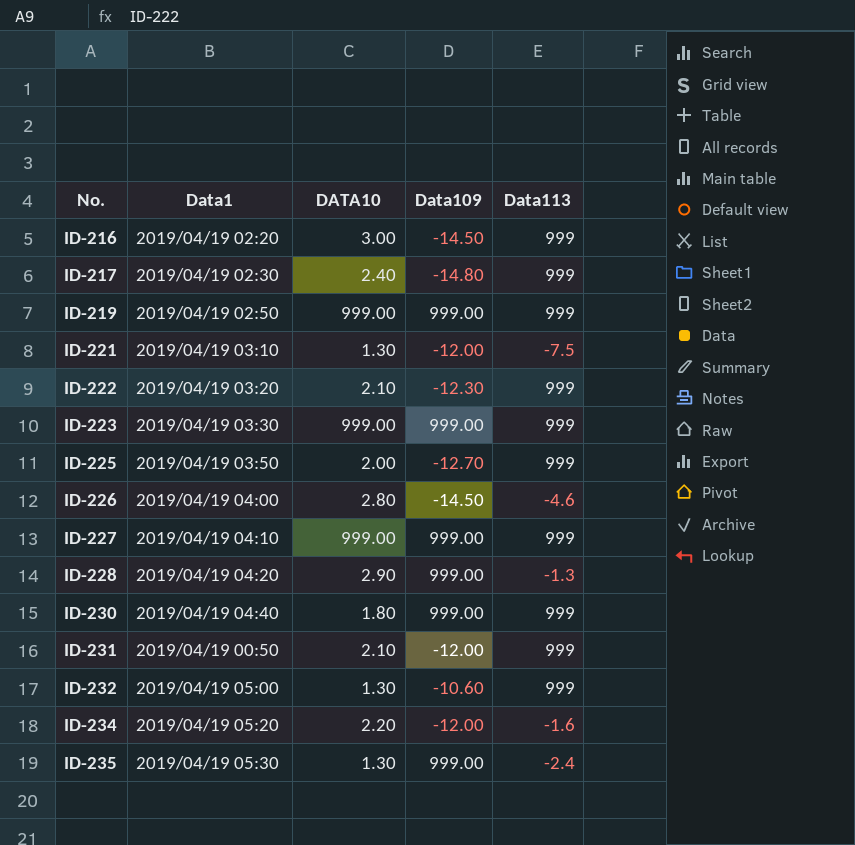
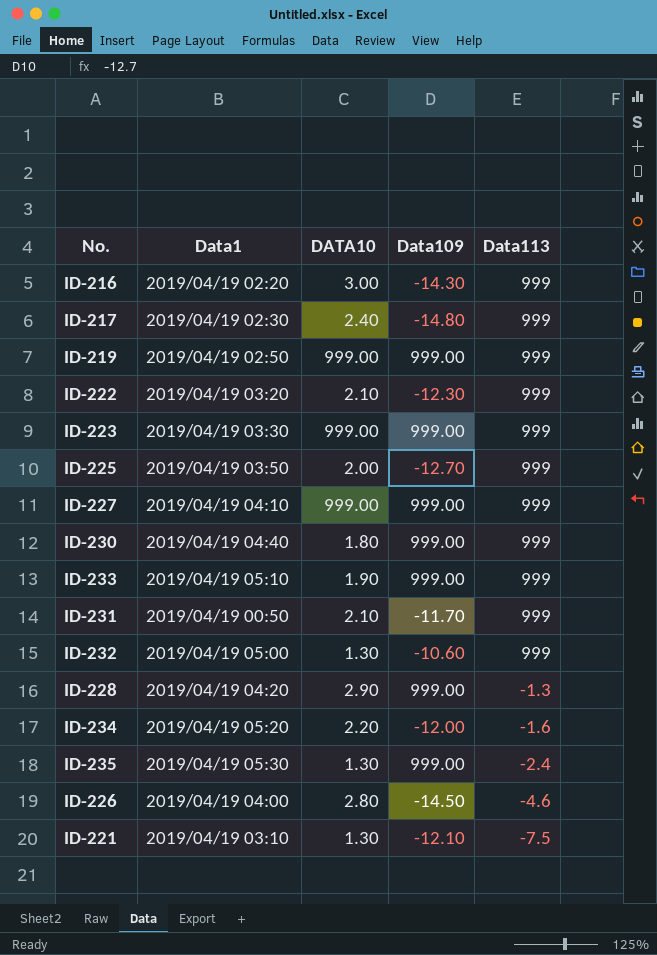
row order: No. ascending -> Data113 descending
ID-216 | Data109: -14.50 -> -14.30
row ID-233: none -> 2019/04/19 05:10 | 1.90 | 999.00 | 999
ID-231 | Data109: -12.00 -> -11.70
ID-221 | Data109: -12.00 -> -12.10

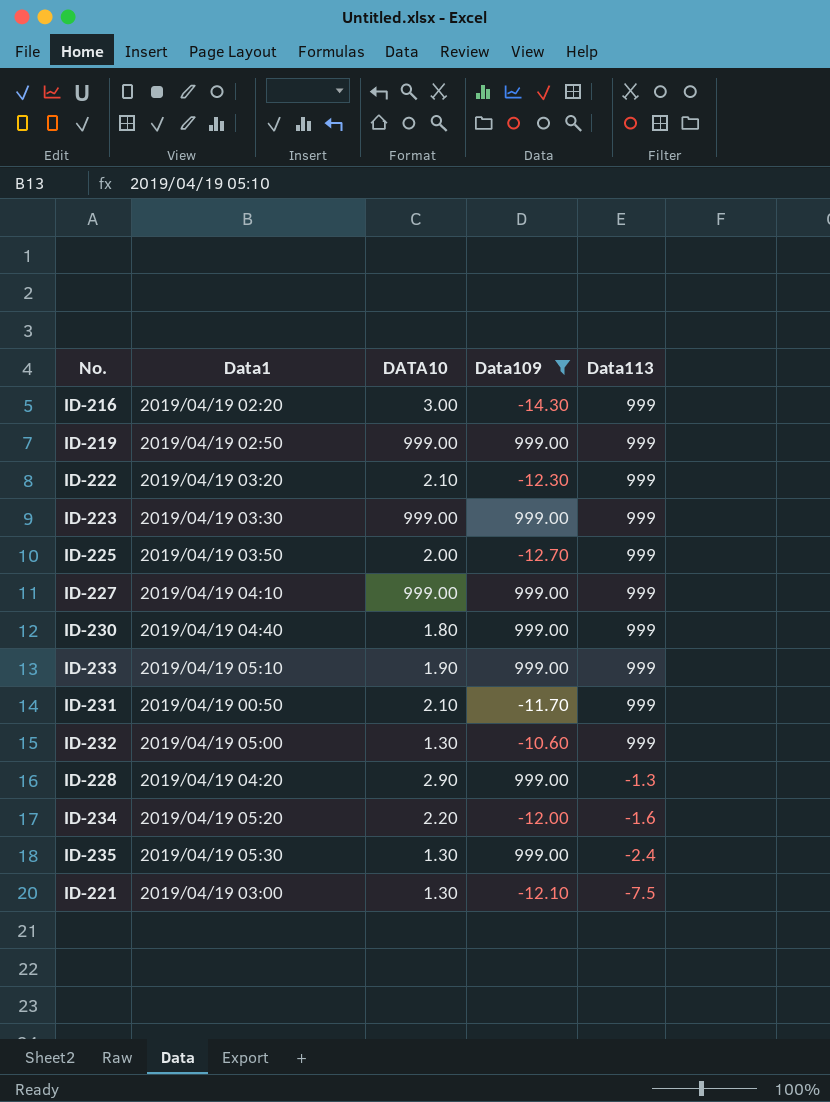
filter: none -> Data109 >= -14.30
ID-221 | Data1: 2019/04/19 03:10 -> 2019/04/19 03:00

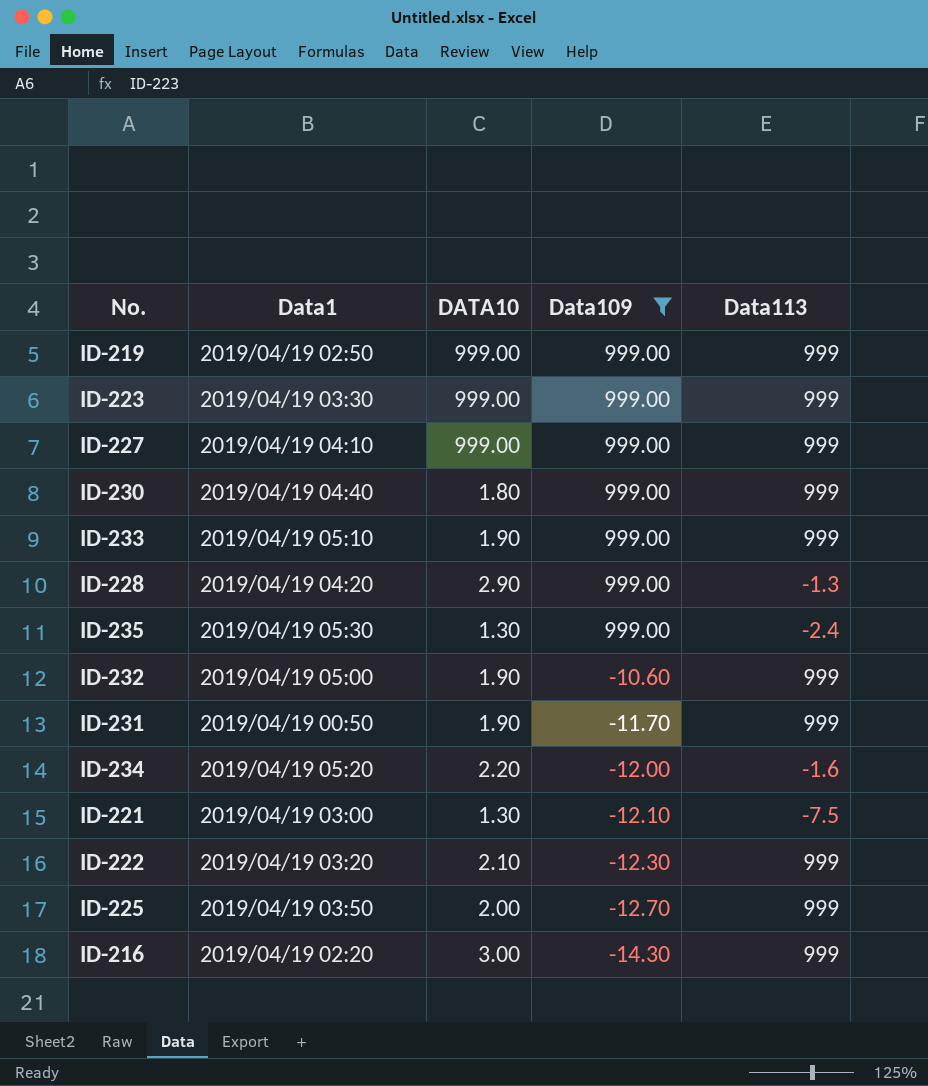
row order: Data113 descending -> Data109 descending
ID-232 | DATA10: 1.30 -> 1.90
ID-231 | DATA10: 2.10 -> 1.90

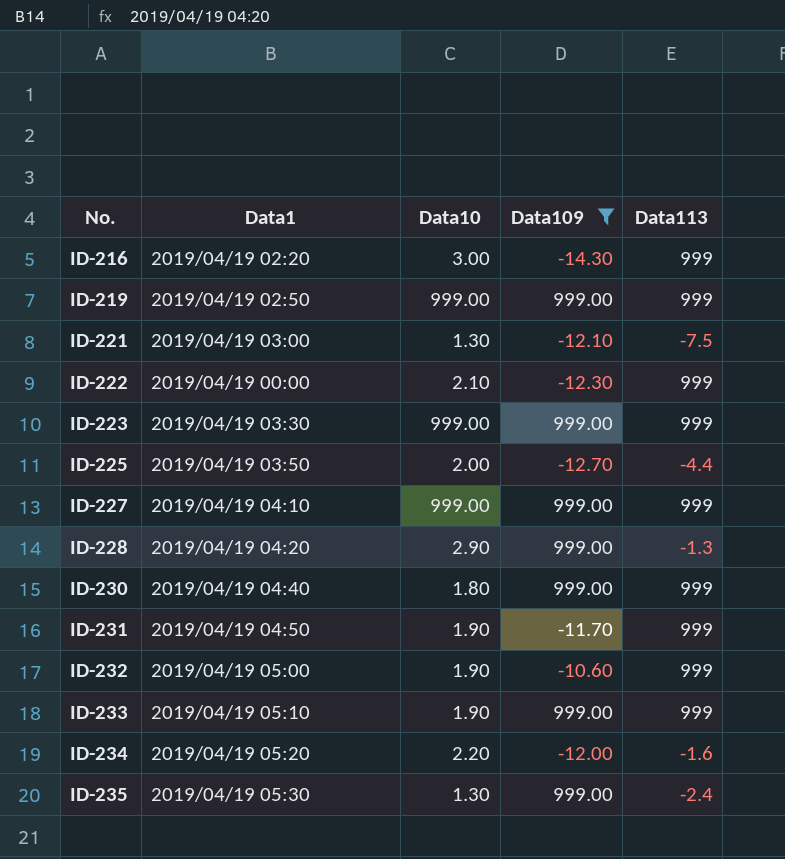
row order: Data109 descending -> No. ascending
column name: DATA10 -> Data10
ID-222 | Data1: 2019/04/19 03:20 -> 2019/04/19 00:00
ID-225 | Data113: 999 -> -4.4
ID-231 | Data1: 2019/04/19 00:50 -> 2019/04/19 04:50

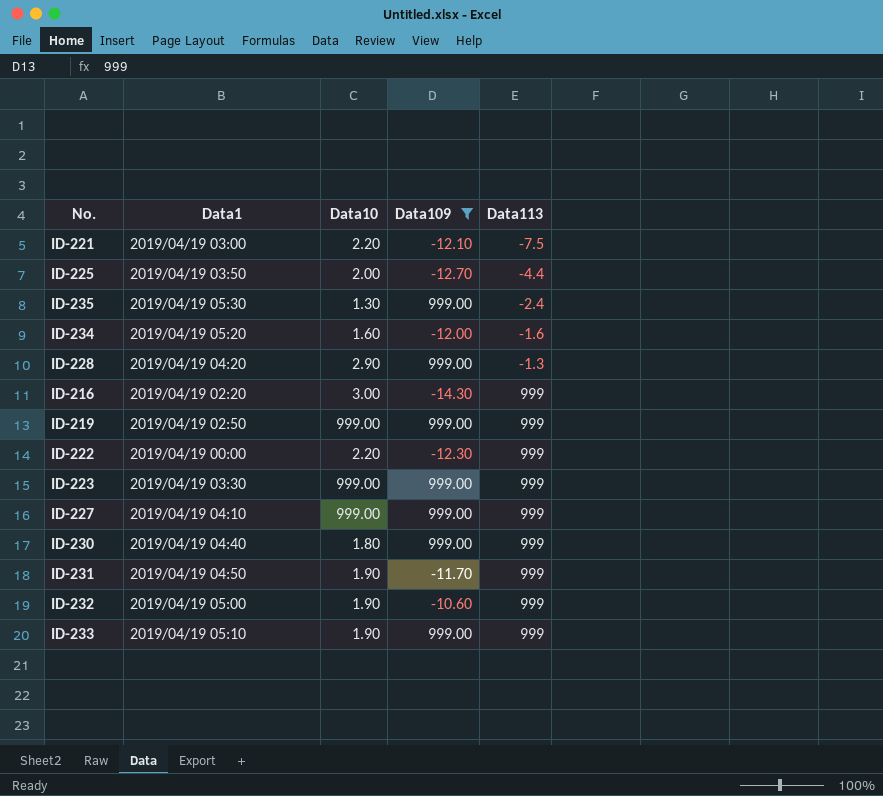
row order: No. ascending -> Data113 ascending
ID-221 | Data10: 1.30 -> 2.20
ID-234 | Data10: 2.20 -> 1.60
ID-222 | Data10: 2.10 -> 2.20

